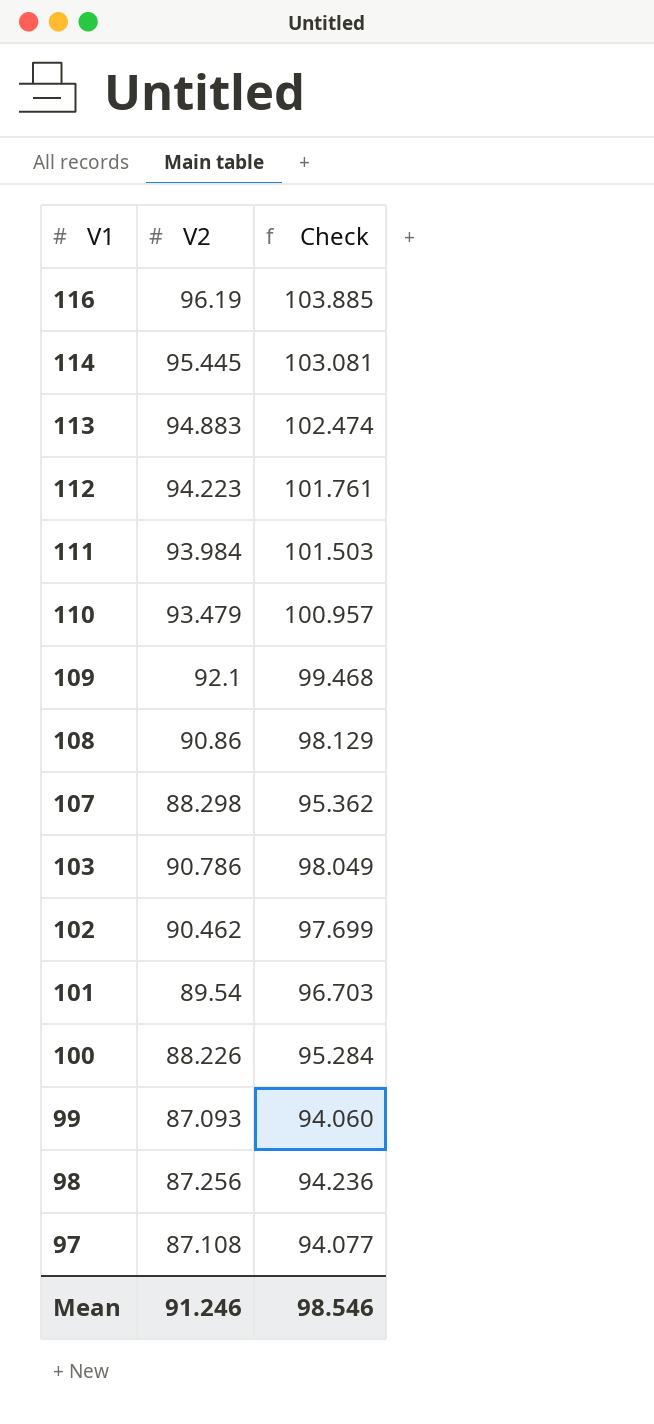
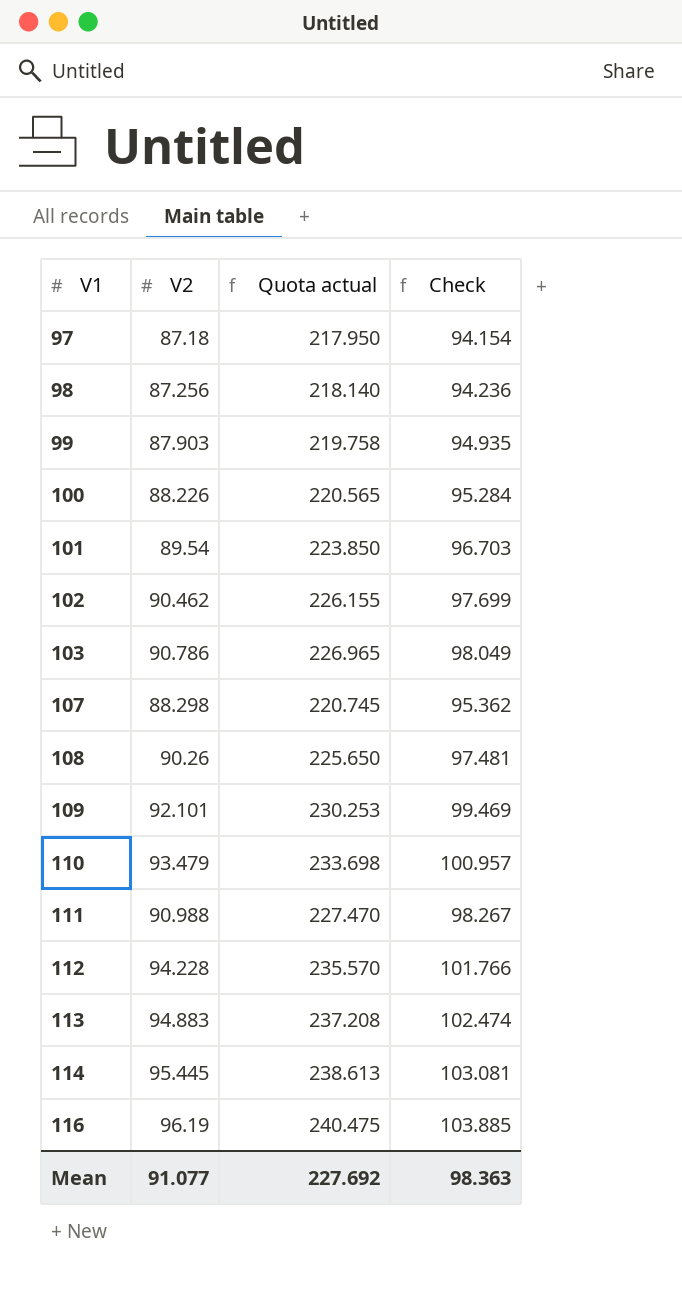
row order: V1 descending -> V1 ascending
column Quota actual | formula: none -> [V2] * 2.5
97 | V2: 87.108 -> 87.18
97 | Check: 94.077 -> 94.154
99 | V2: 87.093 -> 87.903
99 | Check: 94.060 -> 94.935
108 | V2: 90.86 -> 90.26
108 | Check: 98.129 -> 97.481
109 | V2: 92.1 -> 92.101
109 | Check: 99.468 -> 99.469
111 | V2: 93.984 -> 90.988
111 | Check: 101.503 -> 98.267
112 | V2: 94.223 -> 94.228
112 | Check: 101.761 -> 101.766
Mean | V2: 91.246 -> 91.077
Mean | Check: 98.546 -> 98.363

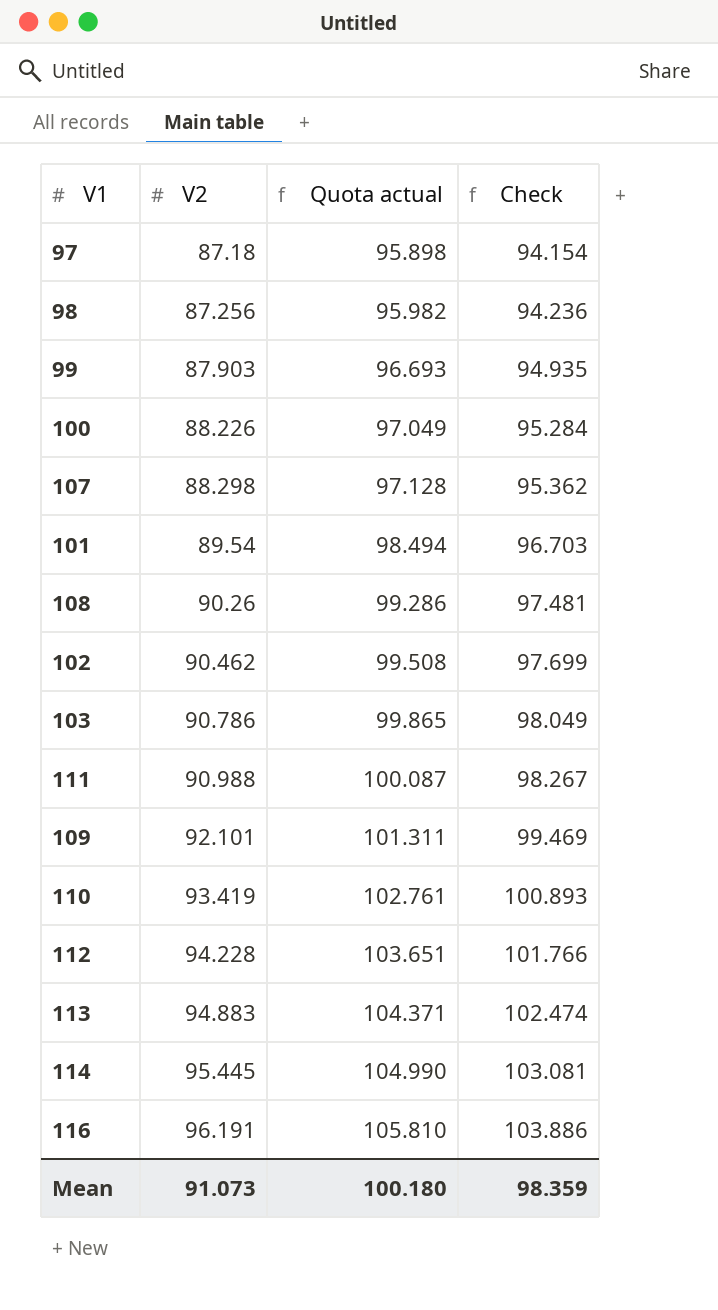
row order: V1 ascending -> V2 ascending
column Quota actual | formula: [V2] * 2.5 -> [V2] * 1.1
110 | V2: 93.479 -> 93.419
110 | Check: 100.957 -> 100.893
116 | V2: 96.19 -> 96.191
116 | Check: 103.885 -> 103.886
Mean | V2: 91.077 -> 91.073
Mean | Quota actual: 227.692 -> 100.180
Mean | Check: 98.363 -> 98.359

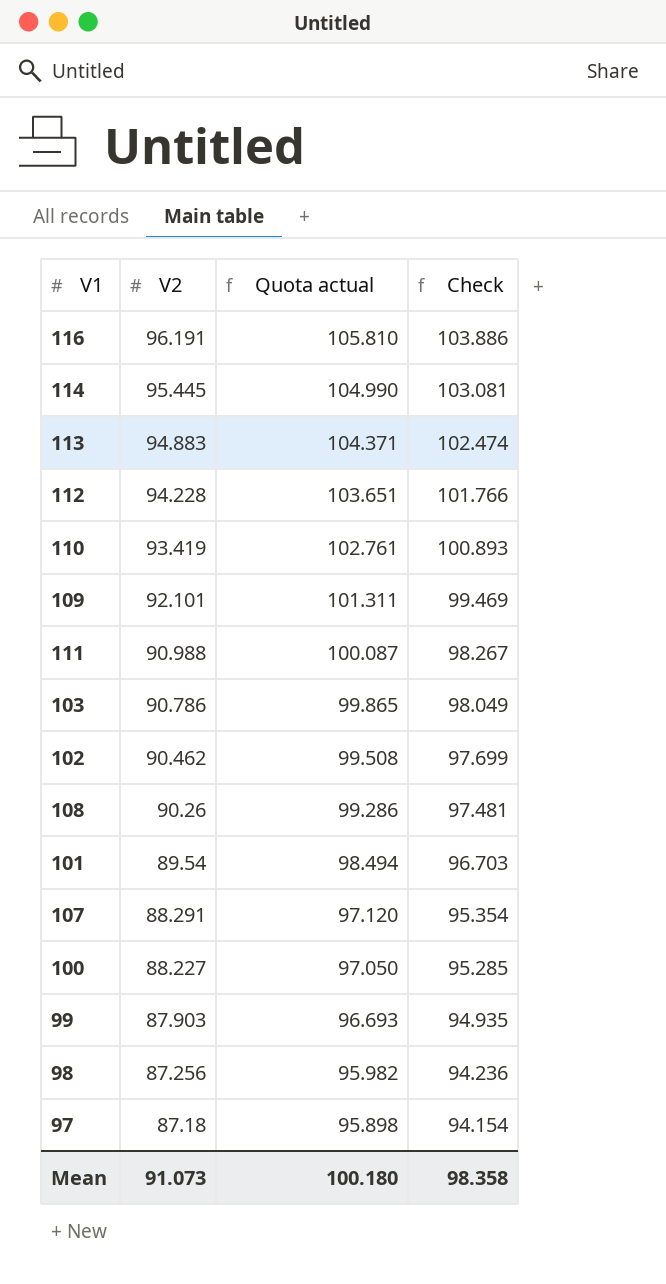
row order: V2 ascending -> V2 descending
107 | V2: 88.298 -> 88.291
107 | Quota actual: 97.128 -> 97.120
107 | Check: 95.362 -> 95.354
100 | V2: 88.226 -> 88.227
100 | Quota actual: 97.049 -> 97.050
100 | Check: 95.284 -> 95.285
Mean | Check: 98.359 -> 98.358

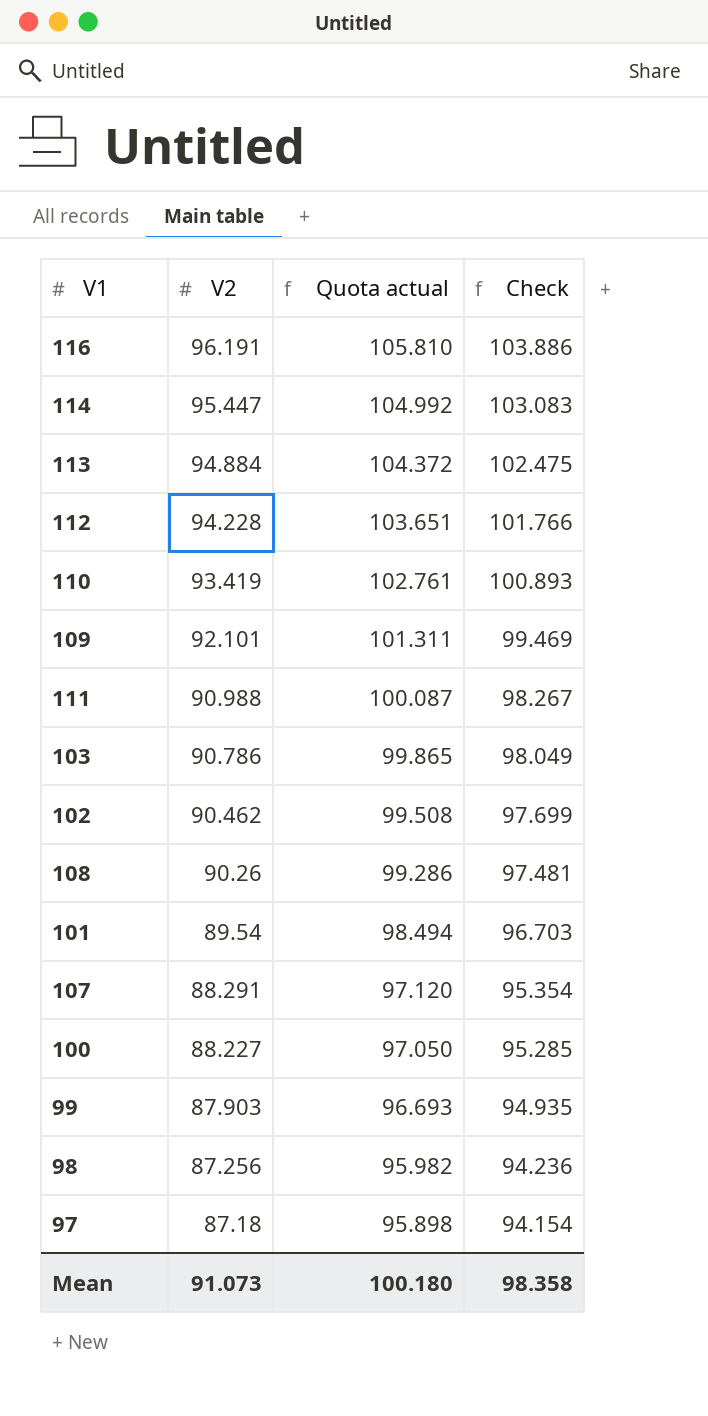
114 | V2: 95.445 -> 95.447
114 | Quota actual: 104.990 -> 104.992
114 | Check: 103.081 -> 103.083
113 | V2: 94.883 -> 94.884
113 | Quota actual: 104.371 -> 104.372
113 | Check: 102.474 -> 102.475

